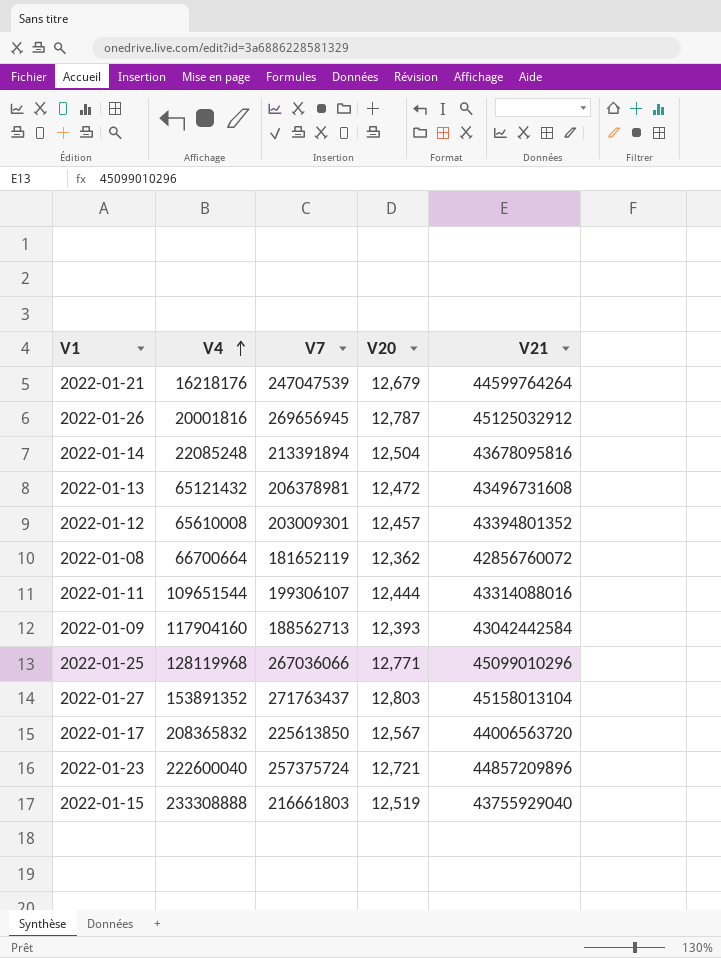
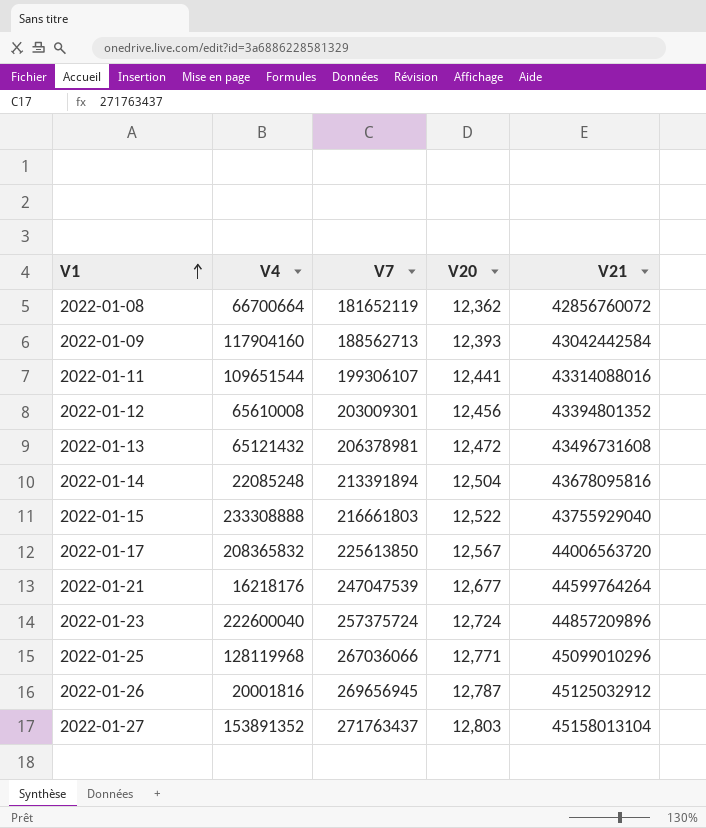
row order: V4 ascending -> V1 ascending
2022-01-11 | V20: 12,444 -> 12,441
2022-01-12 | V20: 12,457 -> 12,456
2022-01-15 | V20: 12,519 -> 12,522
2022-01-21 | V20: 12,679 -> 12,677
2022-01-23 | V20: 12,721 -> 12,724

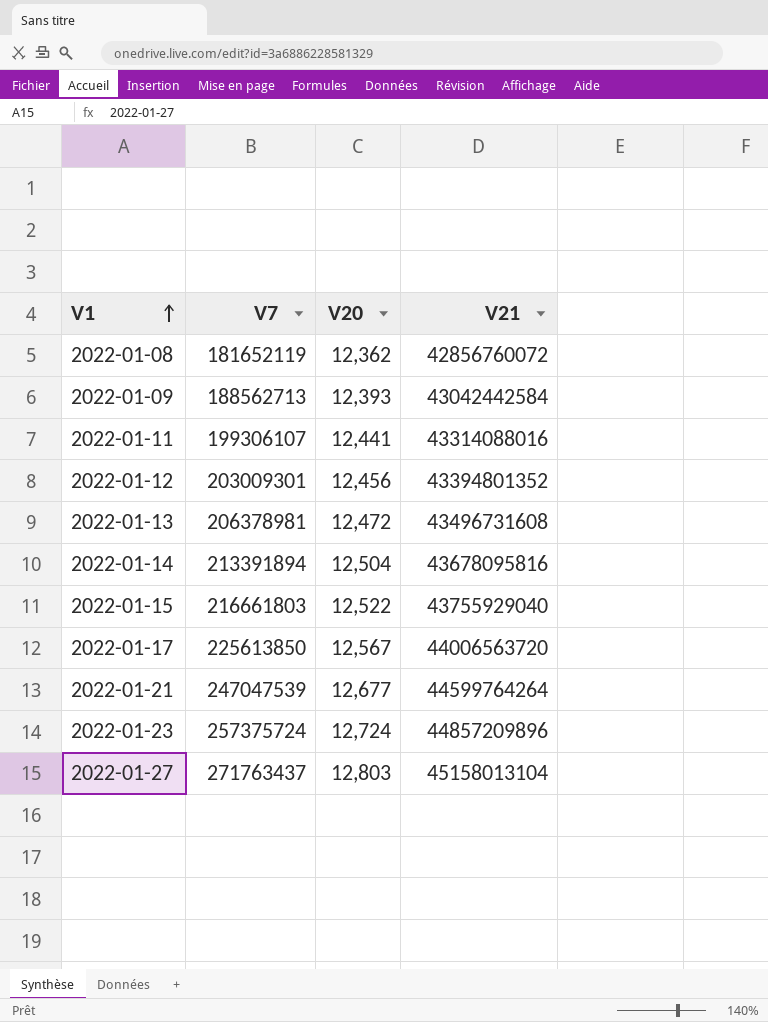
column V4 | position: 2 -> none
row 2022-01-25: 128119968 | 267036066 | 12,771 | 45099010296 -> none
row 2022-01-26: 20001816 | 269656945 | 12,787 | 45125032912 -> none

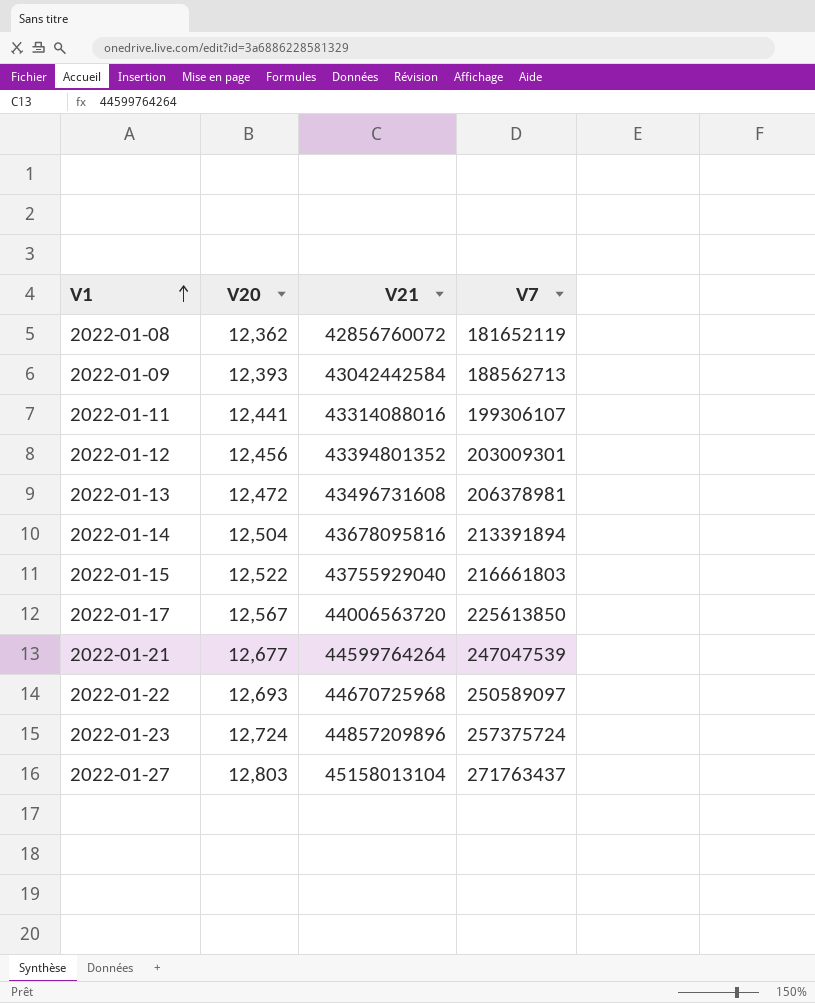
column V7 | position: 2 -> 4
row 2022-01-22: none -> 12,693 | 44670725968 | 250589097

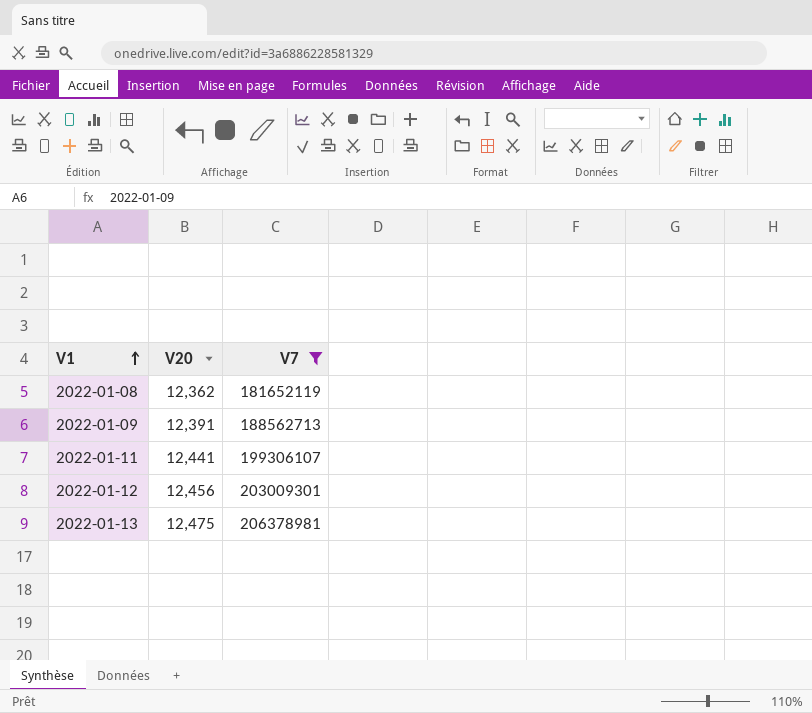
filter: none -> V7 <= 206378981
column V21 | position: 3 -> none
2022-01-09 | V20: 12,393 -> 12,391
2022-01-13 | V20: 12,472 -> 12,475

